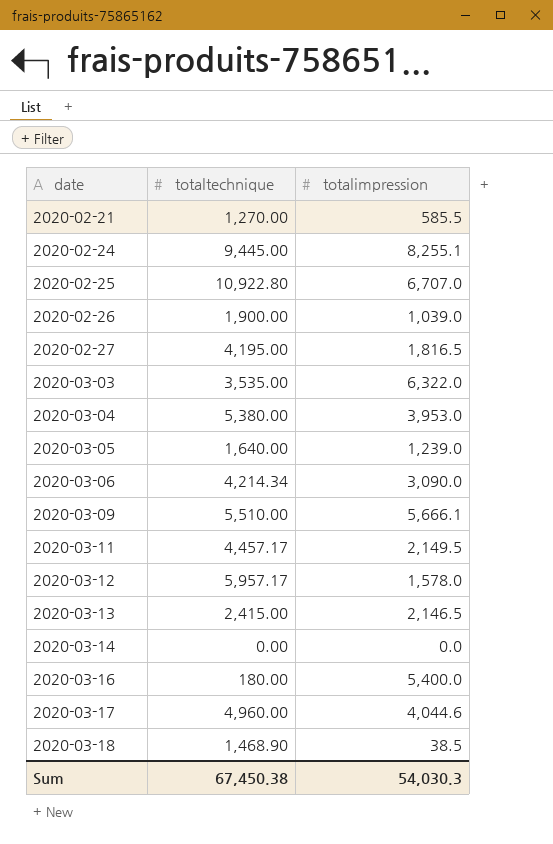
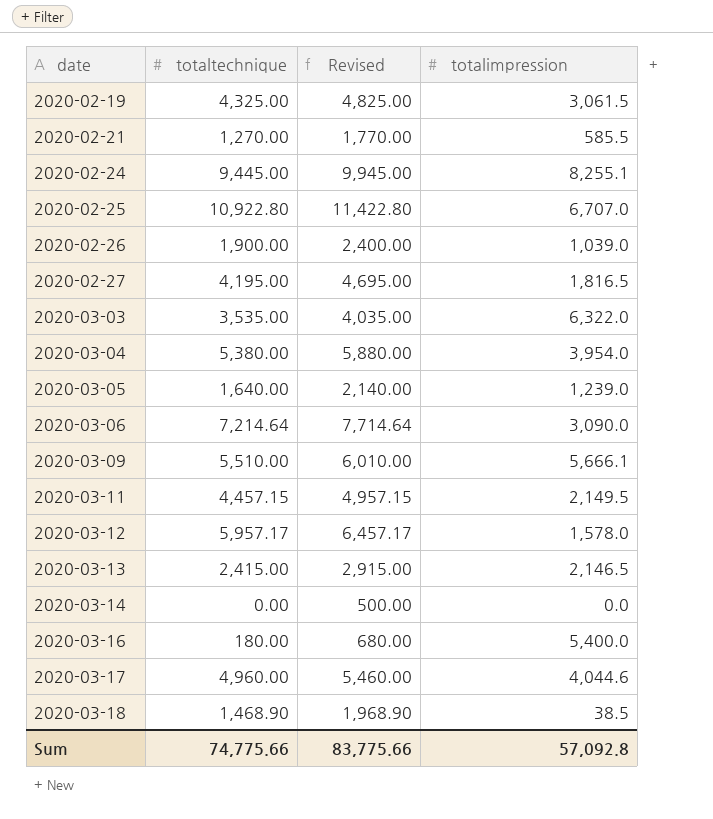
column Revised | formula: none -> [totaltechnique] + 500
row 2020-02-19: none -> 4,325.00 | 4,825.00 | 3,061.5
2020-03-04 | totalimpression: 3,953.0 -> 3,954.0
2020-03-06 | totaltechnique: 4,214.34 -> 7,214.64
2020-03-11 | totaltechnique: 4,457.17 -> 4,457.15
Sum | totaltechnique: 67,450.38 -> 74,775.66
Sum | totalimpression: 54,030.3 -> 57,092.8

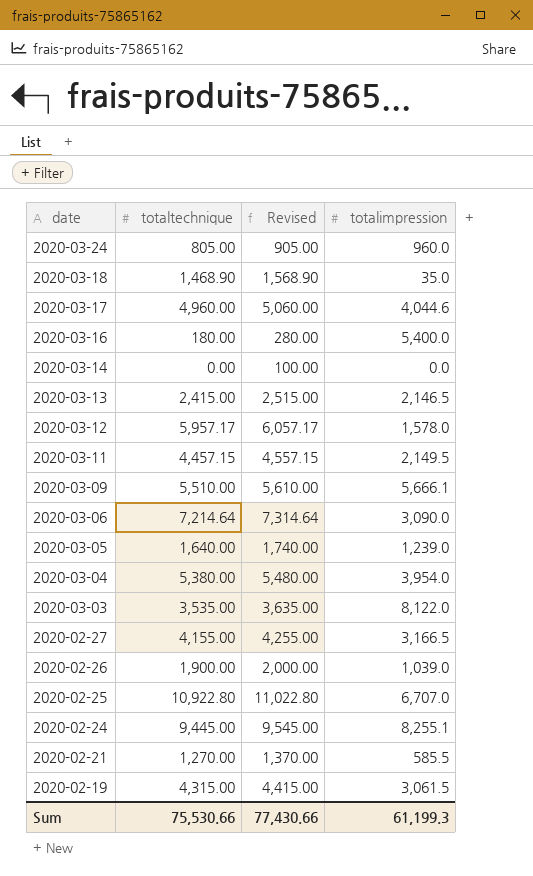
row order: date ascending -> date descending
column Revised | formula: [totaltechnique] + 500 -> [totaltechnique] + 100
row 2020-03-24: none -> 805.00 | 905.00 | 960.0
2020-03-18 | totalimpression: 38.5 -> 35.0
2020-03-03 | totalimpression: 6,322.0 -> 8,122.0
2020-02-27 | totaltechnique: 4,195.00 -> 4,155.00
2020-02-27 | totalimpression: 1,816.5 -> 3,166.5
2020-02-19 | totaltechnique: 4,325.00 -> 4,315.00
Sum | totaltechnique: 74,775.66 -> 75,530.66
Sum | Revised: 83,775.66 -> 77,430.66
Sum | totalimpression: 57,092.8 -> 61,199.3

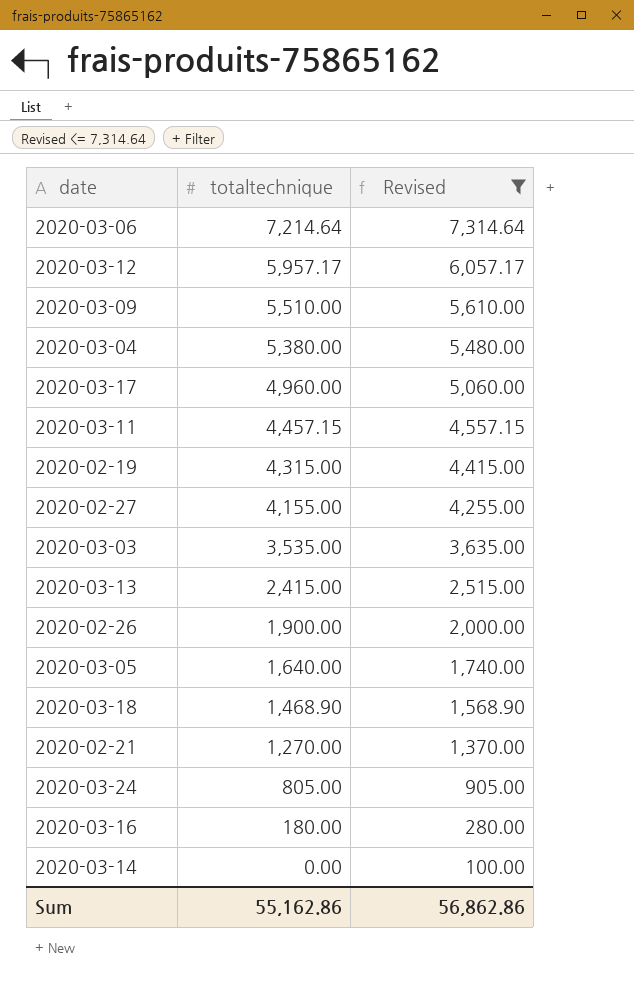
filter: none -> Revised <= 7,314.64
row order: date descending -> totaltechnique descending
column totalimpression | position: 4 -> none
Sum | totaltechnique: 75,530.66 -> 55,162.86
Sum | Revised: 77,430.66 -> 56,862.86

